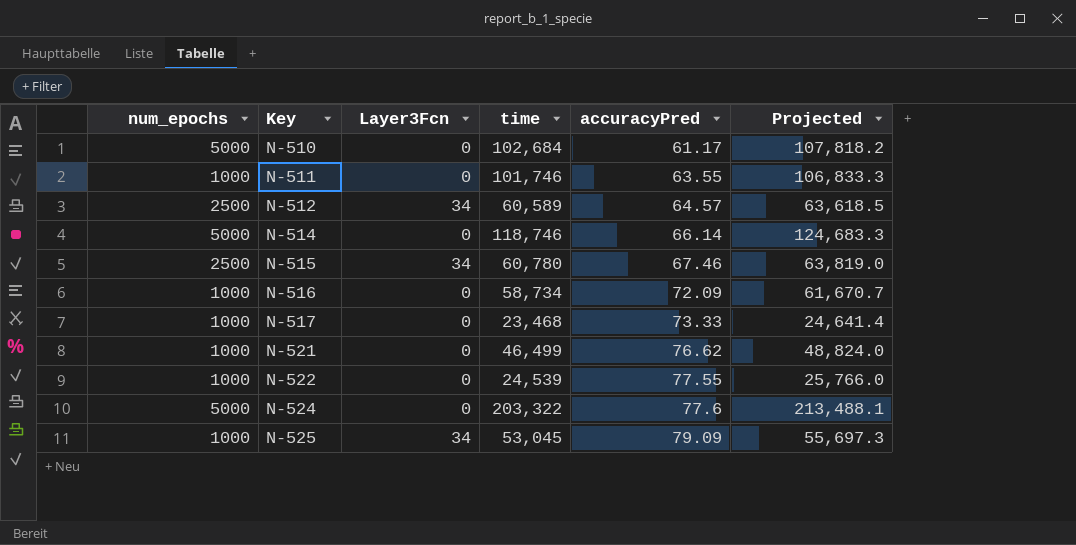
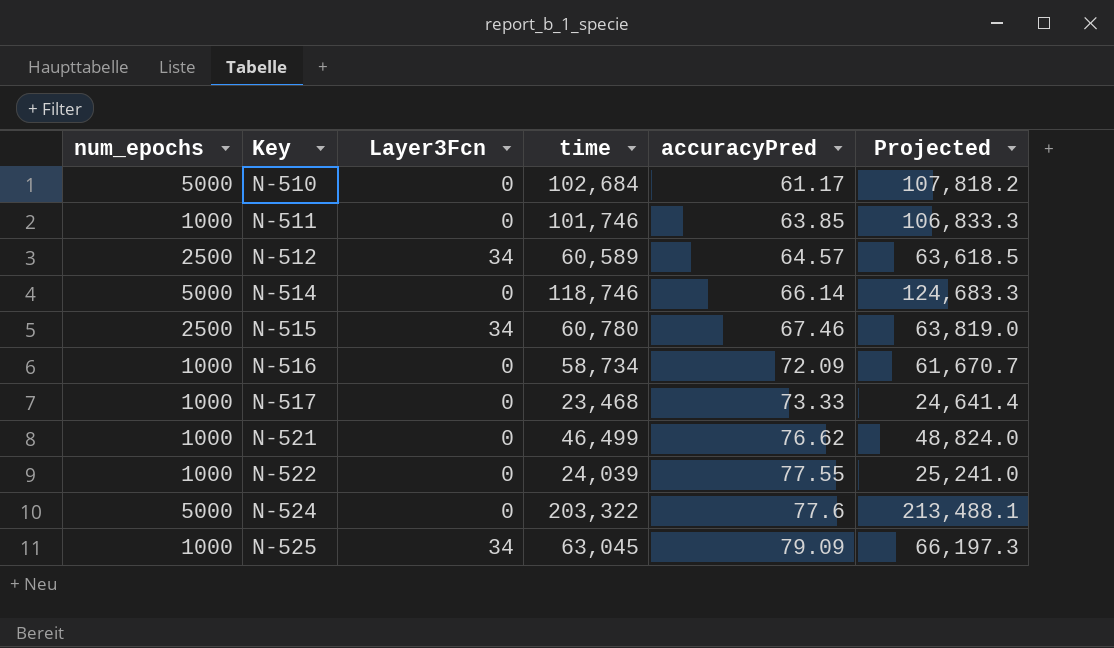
N-511 | accuracyPred: 63.55 -> 63.85
N-522 | time: 24,539 -> 24,039
N-522 | Projected: 25,766.0 -> 25,241.0
N-525 | time: 53,045 -> 63,045
N-525 | Projected: 55,697.3 -> 66,197.3

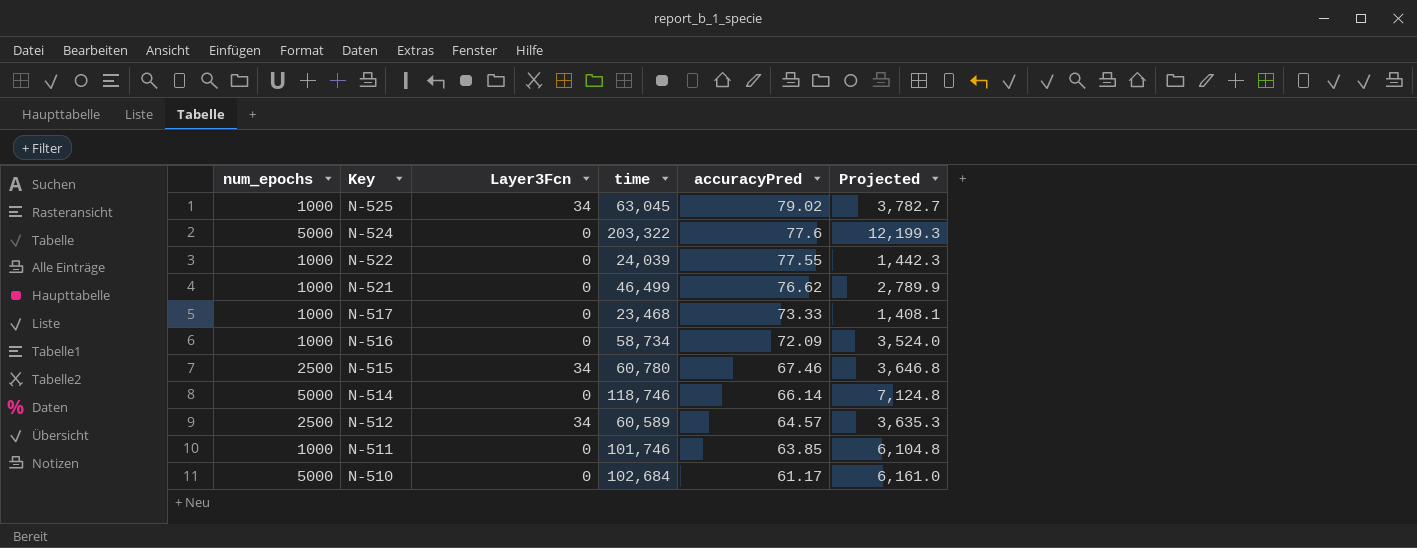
row order: Key ascending -> Key descending
column Projected | formula: [time] * 1.05 -> [time] * 0.06
N-525 | accuracyPred: 79.09 -> 79.02

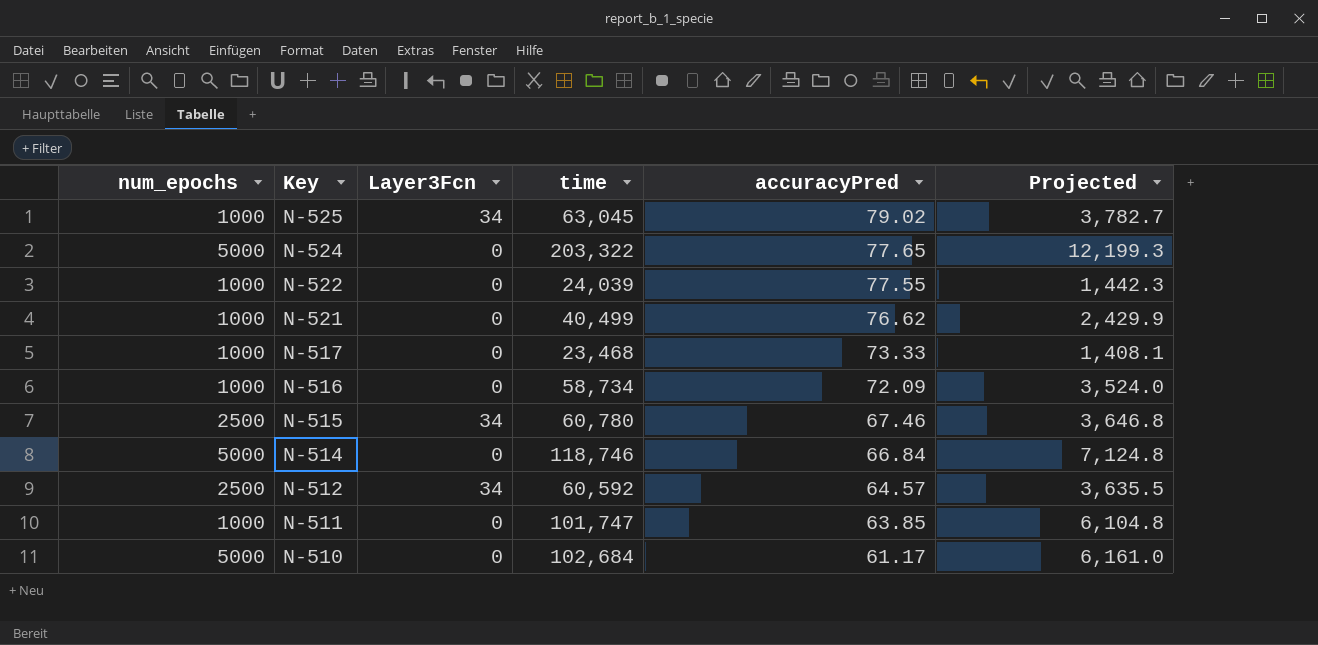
N-524 | accuracyPred: 77.6 -> 77.65
N-521 | time: 46,499 -> 40,499
N-521 | Projected: 2,789.9 -> 2,429.9
N-514 | accuracyPred: 66.14 -> 66.84
N-512 | time: 60,589 -> 60,592
N-512 | Projected: 3,635.3 -> 3,635.5
N-511 | time: 101,746 -> 101,747

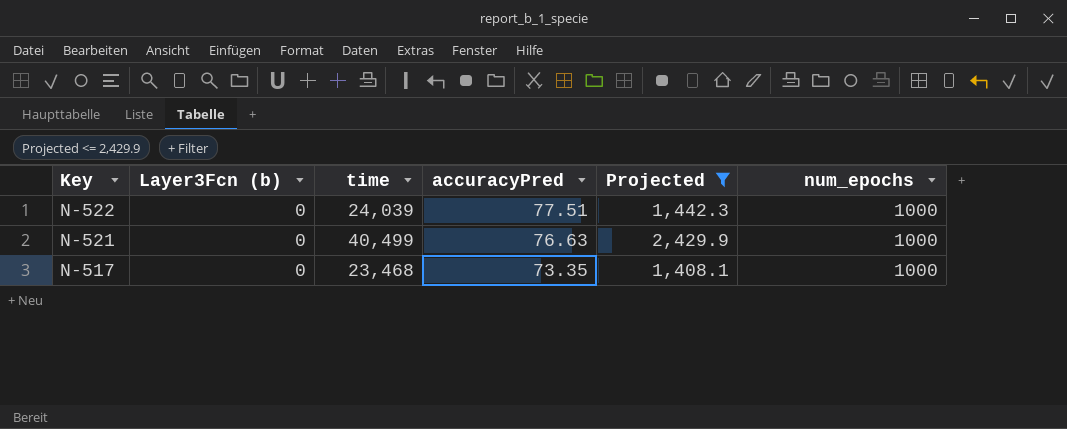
filter: none -> Projected <= 2,429.9
column name: Layer3Fcn -> Layer3Fcn (b)
column num_epochs | position: 1 -> 6
N-522 | accuracyPred: 77.55 -> 77.51
N-521 | accuracyPred: 76.62 -> 76.63
N-517 | accuracyPred: 73.33 -> 73.35

